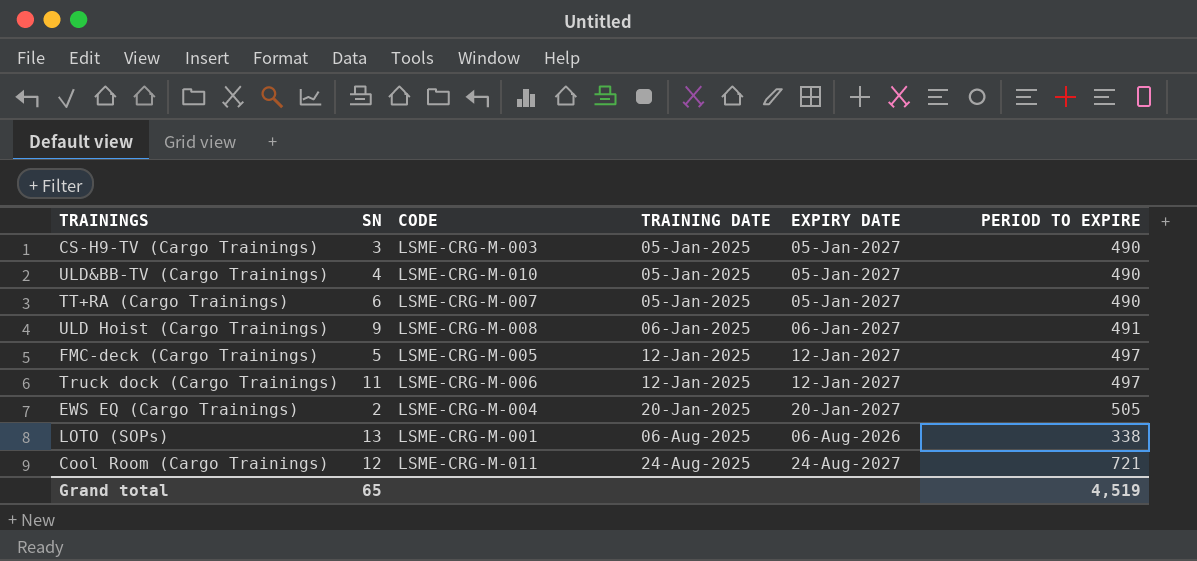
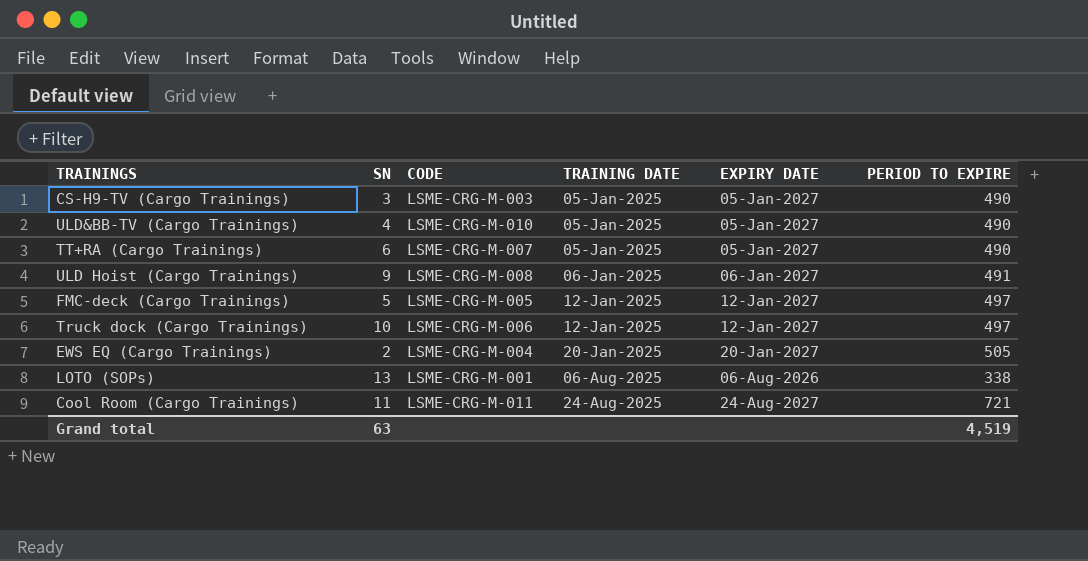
Truck dock (Cargo Trainings) | SN: 11 -> 10
Cool Room (Cargo Trainings) | SN: 12 -> 11
Grand total | SN: 65 -> 63

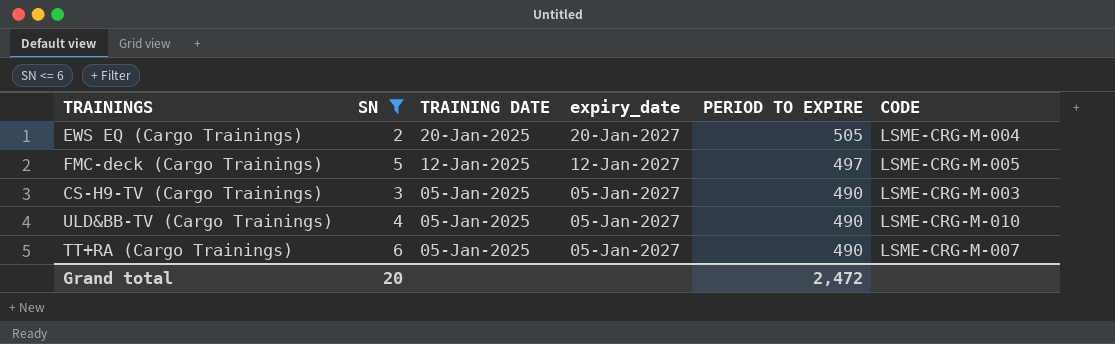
filter: none -> SN <= 6
row order: TRAINING DATE ascending -> TRAINING DATE descending
column name: EXPIRY DATE -> expiry_date
column CODE | position: 3 -> 6
Grand total | SN: 63 -> 20
Grand total | PERIOD TO EXPIRE: 4,519 -> 2,472

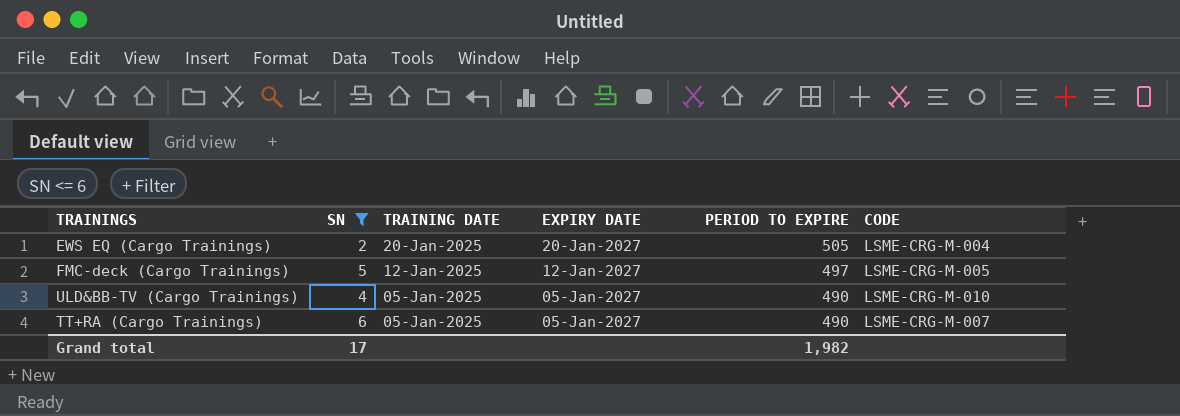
column name: expiry_date -> EXPIRY DATE
row CS-H9-TV (Cargo Trainings): 3 | 05-Jan-2025 | 05-Jan-2027 | 490 | LSME-CRG-M-003 -> none
Grand total | SN: 20 -> 17
Grand total | PERIOD TO EXPIRE: 2,472 -> 1,982

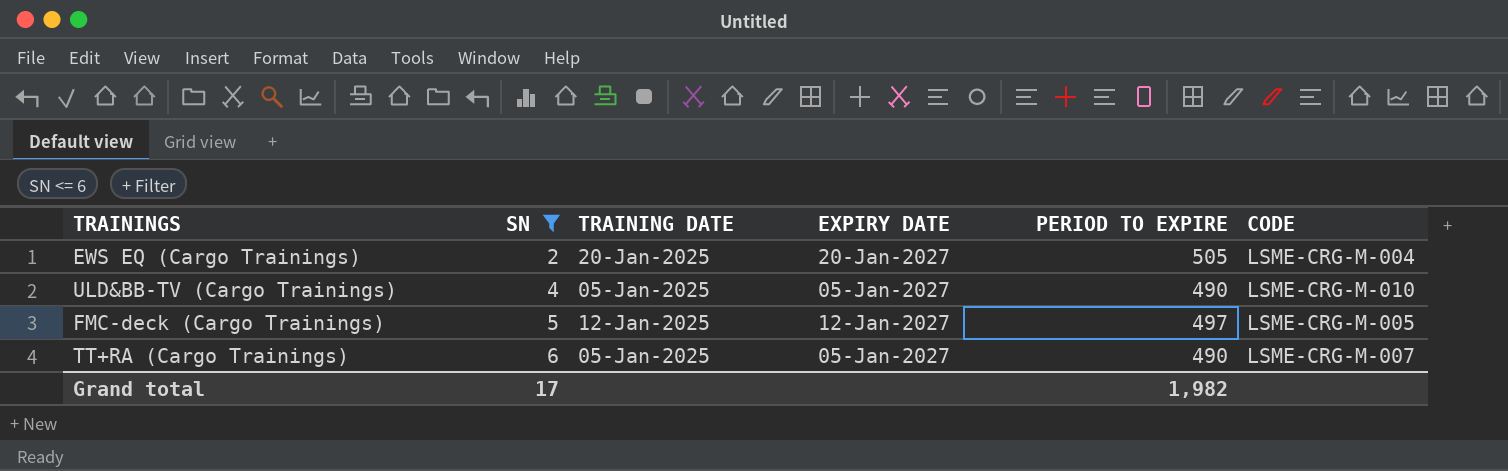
row order: TRAINING DATE descending -> SN ascending

